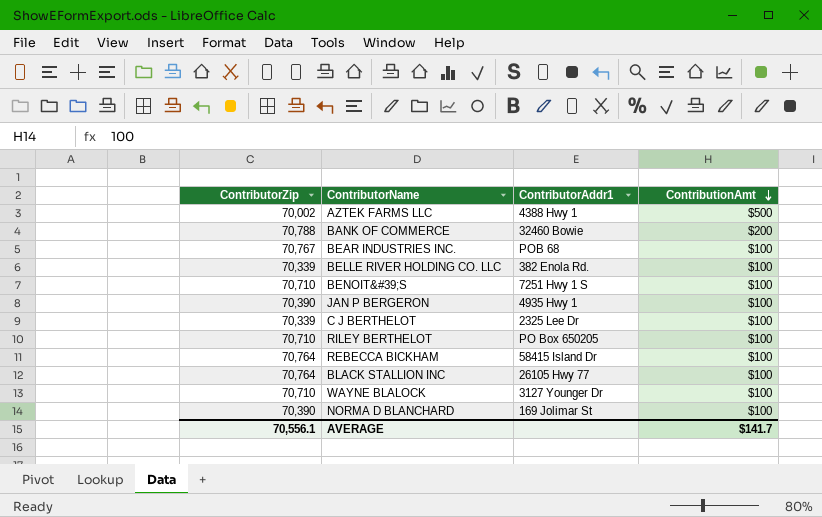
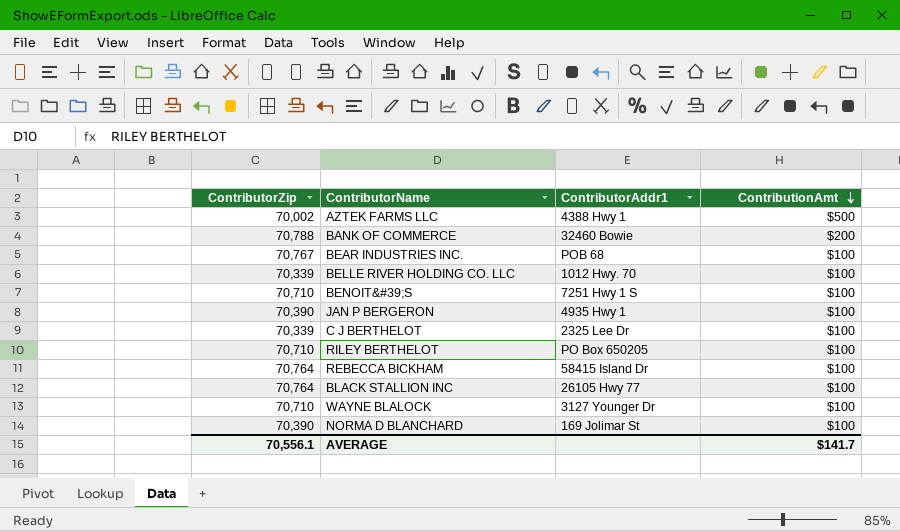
BELLE RIVER HOLDING CO. LLC | ContributorAddr1: 382 Enola Rd. -> 1012 Hwy. 70

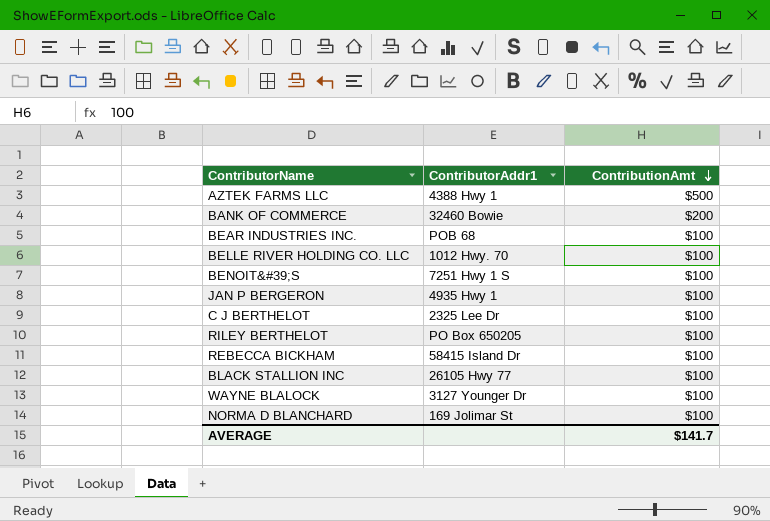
column ContributorZip | position: 1 -> none

